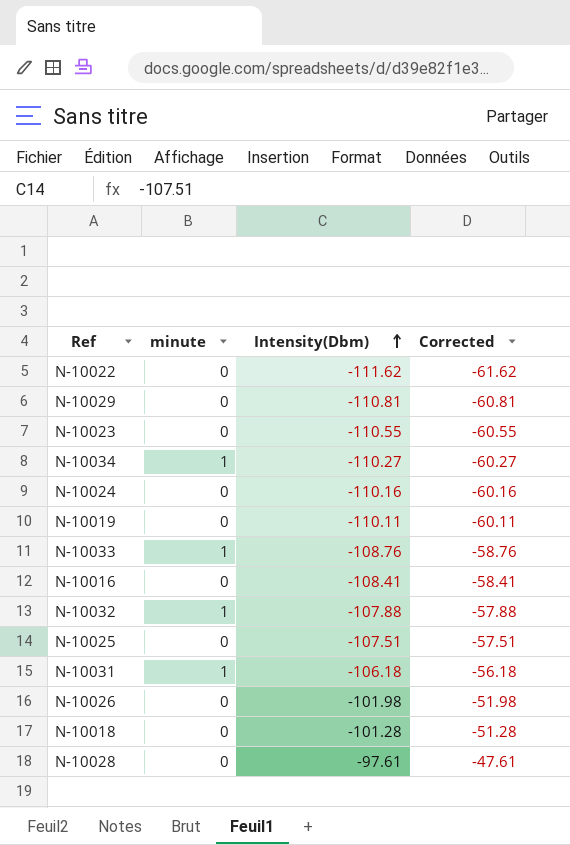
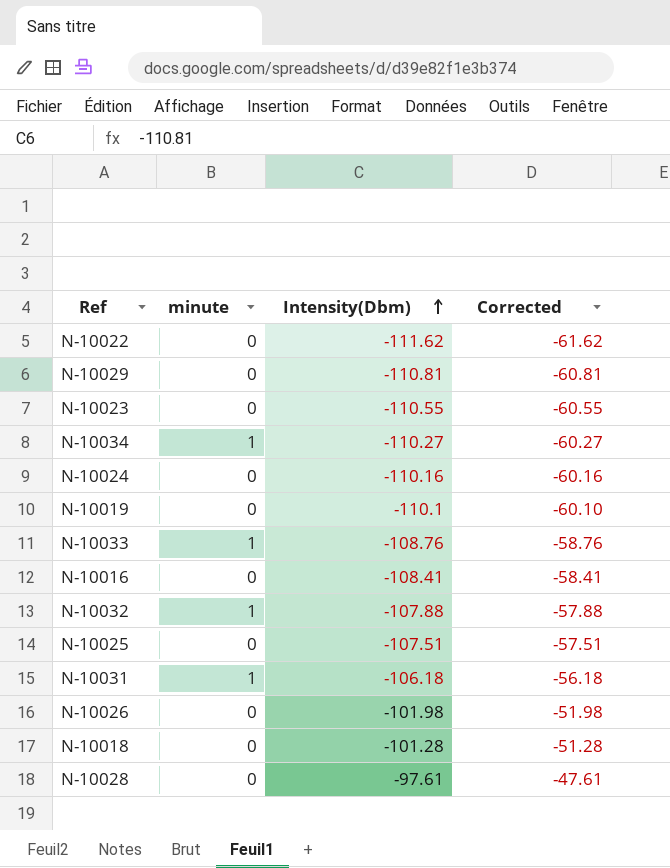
N-10019 | Intensity(Dbm): -110.11 -> -110.1
N-10019 | Corrected: -60.11 -> -60.10

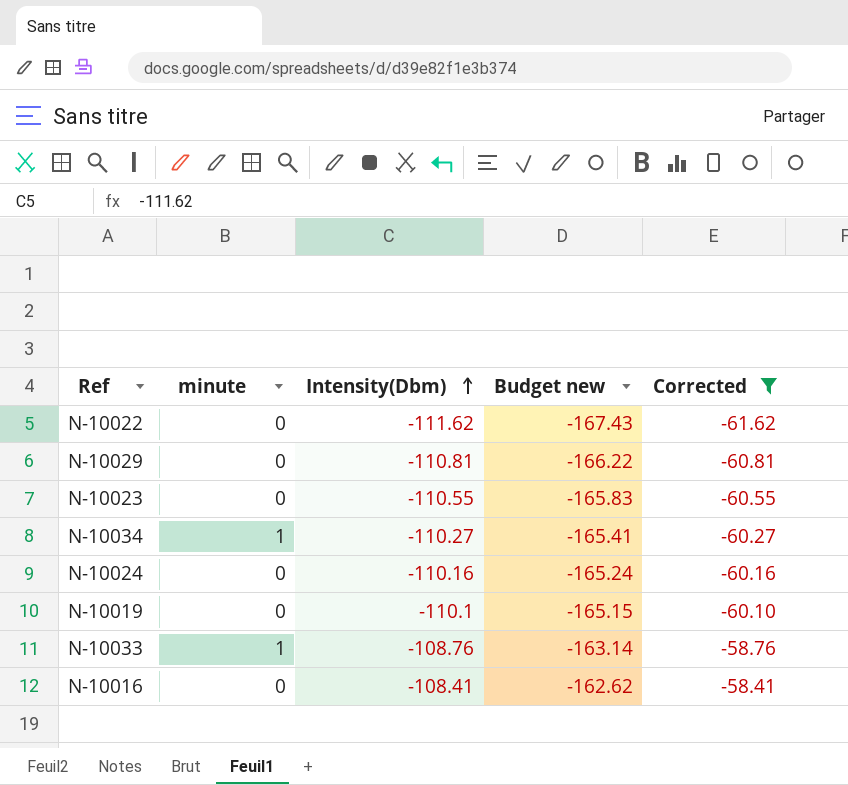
filter: none -> Corrected <= -58.41
column Budget new | formula: none -> [Intensity(Dbm)] * 1.5

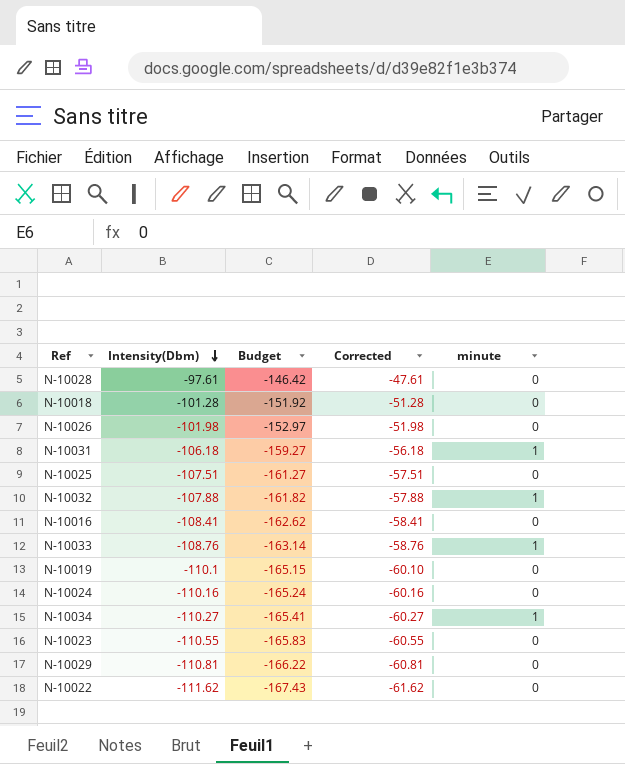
filter: Corrected <= -58.41 -> none
row order: Intensity(Dbm) ascending -> Intensity(Dbm) descending
column name: Budget new -> Budget
column minute | position: 2 -> 5

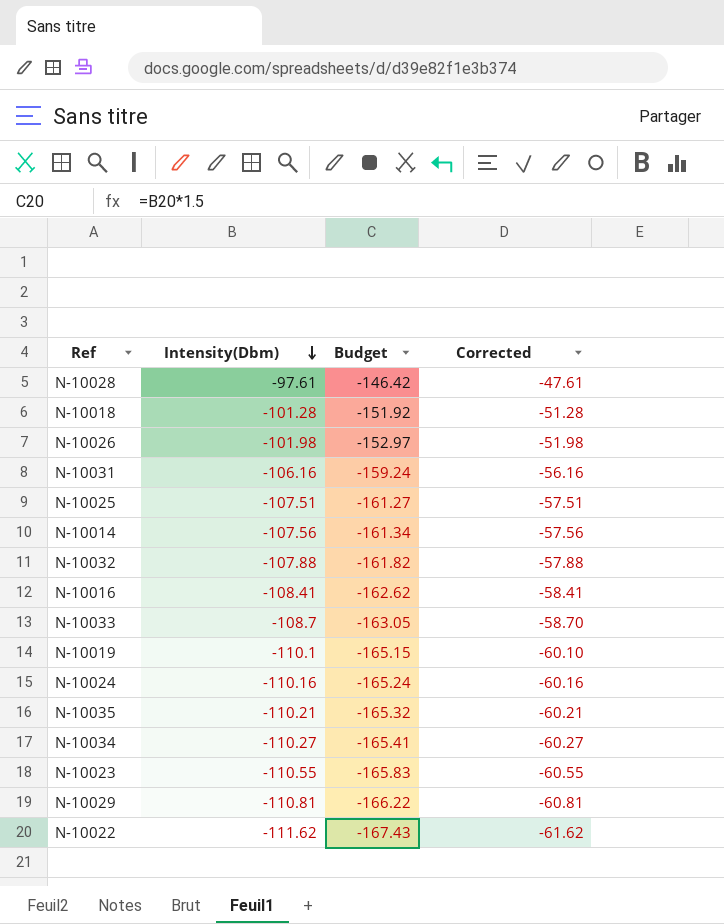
column minute | position: 5 -> none
N-10031 | Intensity(Dbm): -106.18 -> -106.16
N-10031 | Budget: -159.27 -> -159.24
N-10031 | Corrected: -56.18 -> -56.16
row N-10014: none -> -107.56 | -161.34 | -57.56
N-10033 | Intensity(Dbm): -108.76 -> -108.7
N-10033 | Budget: -163.14 -> -163.05
N-10033 | Corrected: -58.76 -> -58.70
row N-10035: none -> -110.21 | -165.32 | -60.21

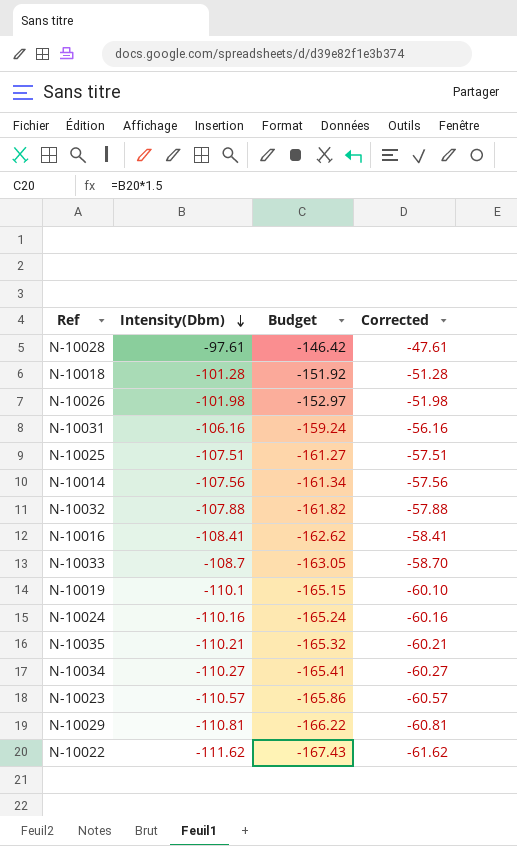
N-10023 | Intensity(Dbm): -110.55 -> -110.57
N-10023 | Budget: -165.83 -> -165.86
N-10023 | Corrected: -60.55 -> -60.57

